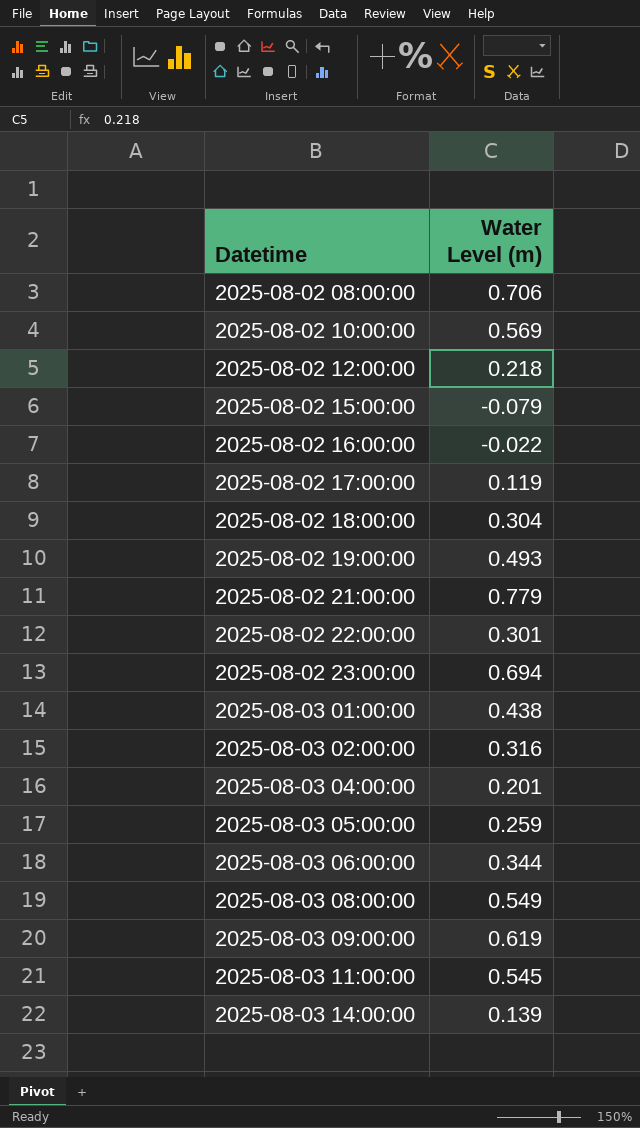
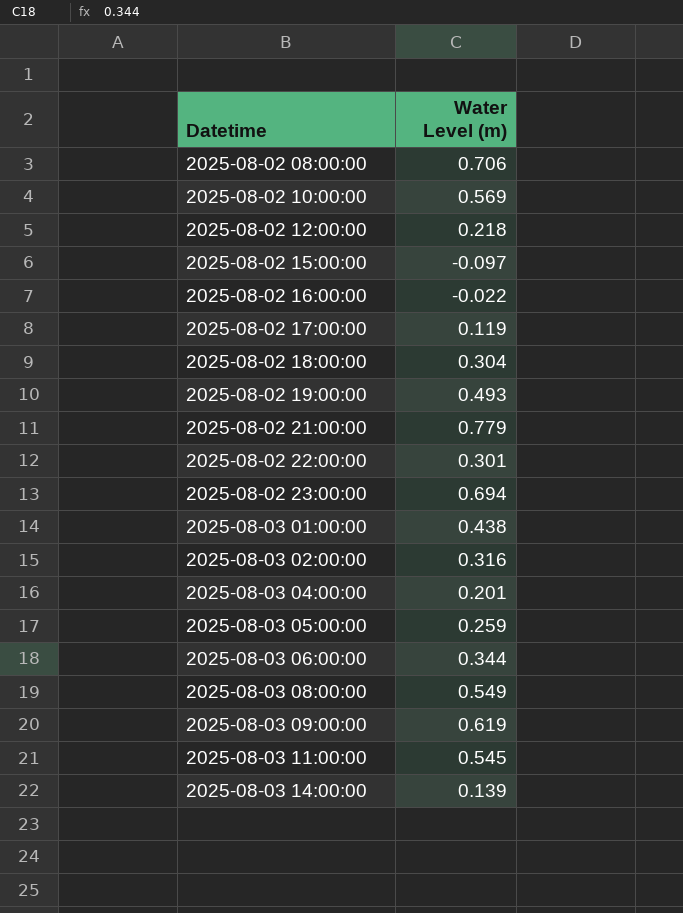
2025-08-02 15:00:00 | Water Level (m): -0.079 -> -0.097

